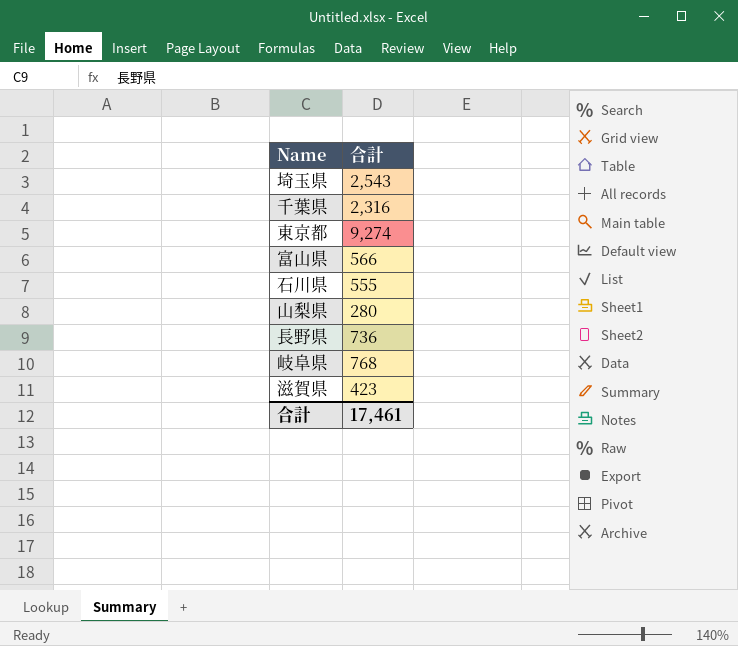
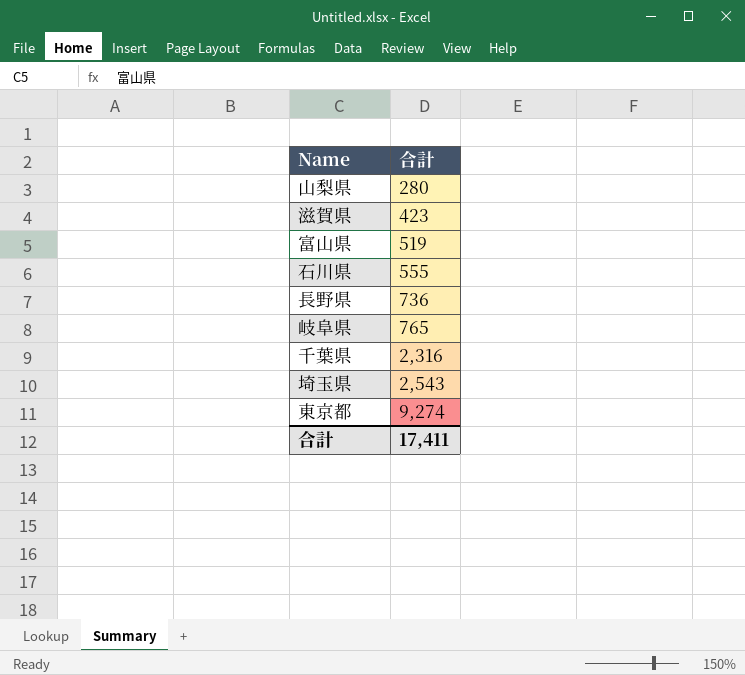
row order: none -> 合計 ascending
富山県 | 合計: 566 -> 519
岐阜県 | 合計: 768 -> 765
合計 | 合計: 17,461 -> 17,411

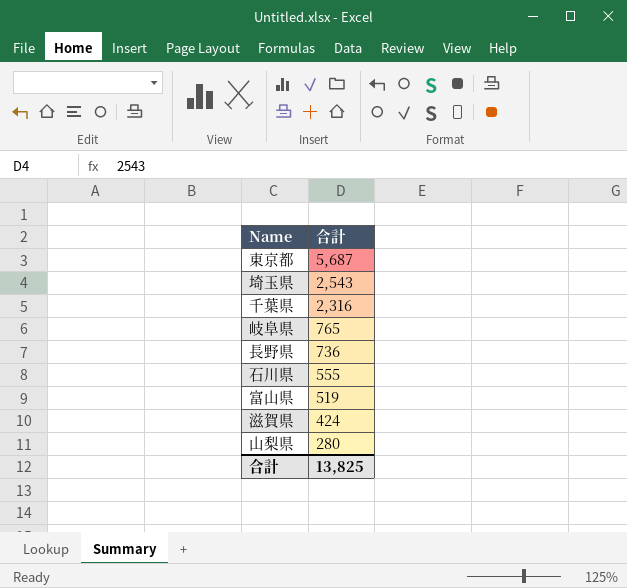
row order: 合計 ascending -> 合計 descending
東京都 | 合計: 9,274 -> 5,687
滋賀県 | 合計: 423 -> 424
合計 | 合計: 17,411 -> 13,825

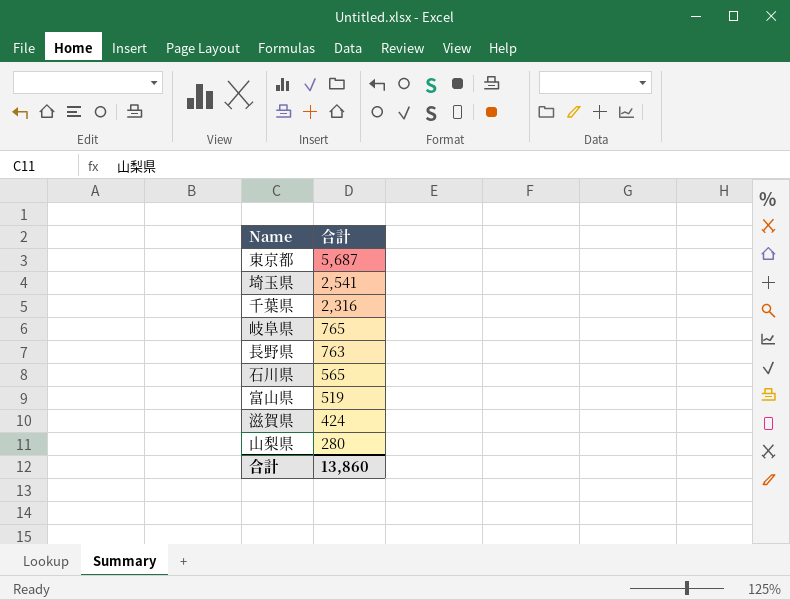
埼玉県 | 合計: 2,543 -> 2,541
長野県 | 合計: 736 -> 763
石川県 | 合計: 555 -> 565
合計 | 合計: 13,825 -> 13,860

